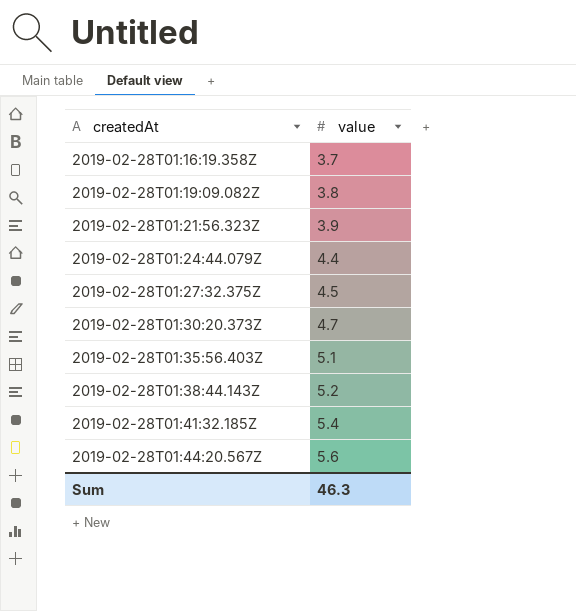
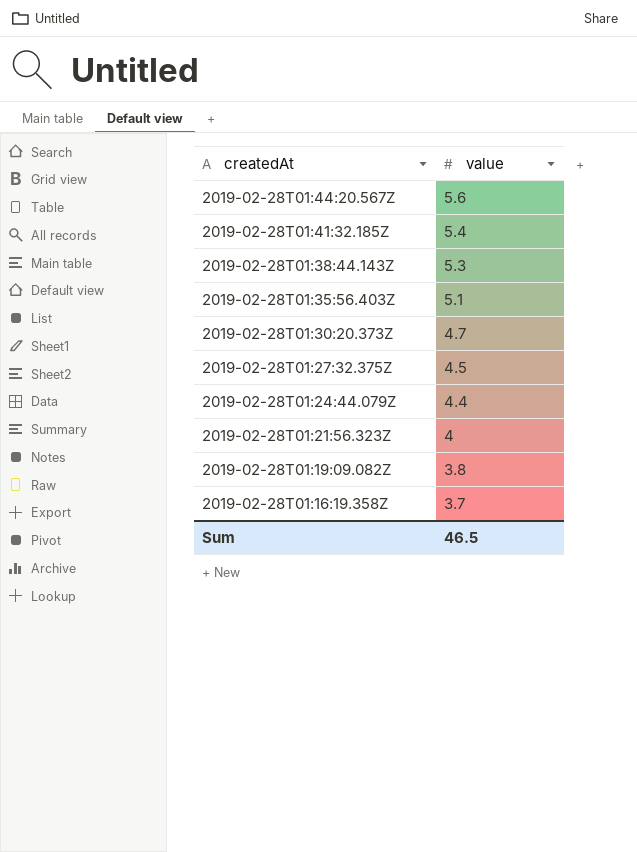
row order: createdAt ascending -> createdAt descending
2019-02-28T01:38:44.143Z | value: 5.2 -> 5.3
2019-02-28T01:21:56.323Z | value: 3.9 -> 4
Sum | value: 46.3 -> 46.5

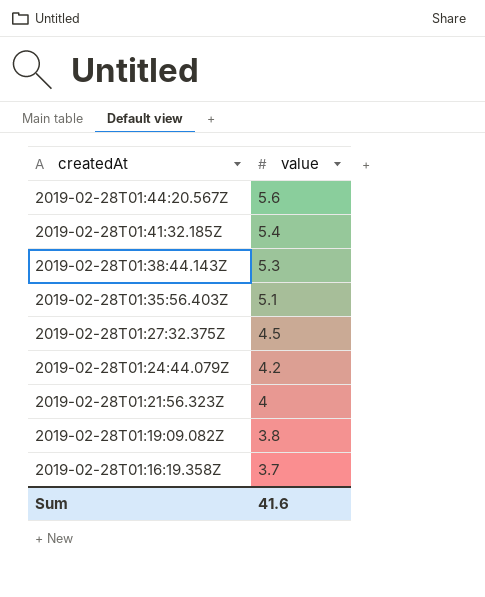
row 2019-02-28T01:30:20.373Z: 4.7 -> none
2019-02-28T01:24:44.079Z | value: 4.4 -> 4.2
Sum | value: 46.5 -> 41.6

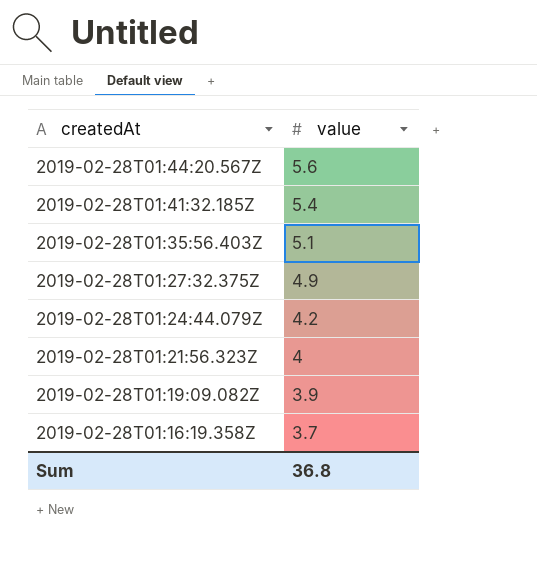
row 2019-02-28T01:38:44.143Z: 5.3 -> none
2019-02-28T01:27:32.375Z | value: 4.5 -> 4.9
2019-02-28T01:19:09.082Z | value: 3.8 -> 3.9
Sum | value: 41.6 -> 36.8

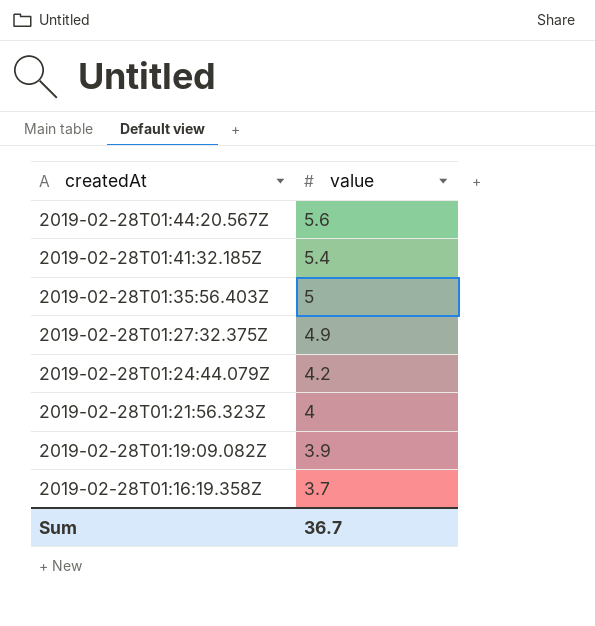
2019-02-28T01:35:56.403Z | value: 5.1 -> 5
Sum | value: 36.8 -> 36.7

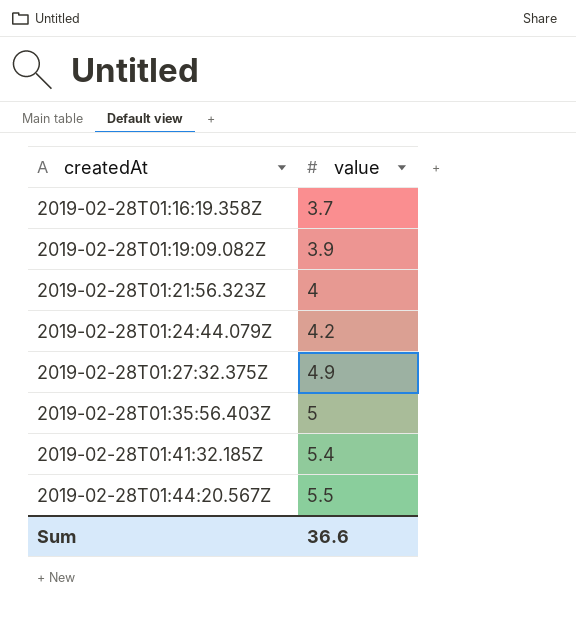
row order: createdAt descending -> createdAt ascending
2019-02-28T01:44:20.567Z | value: 5.6 -> 5.5
Sum | value: 36.7 -> 36.6

